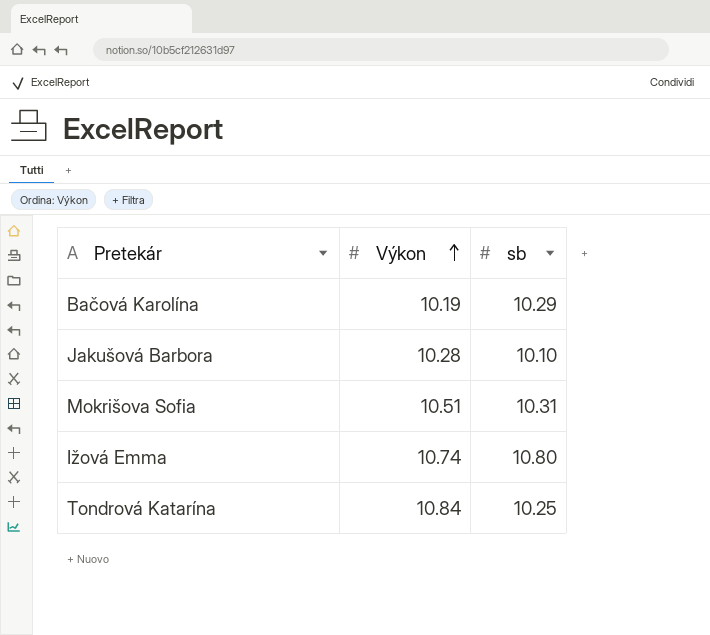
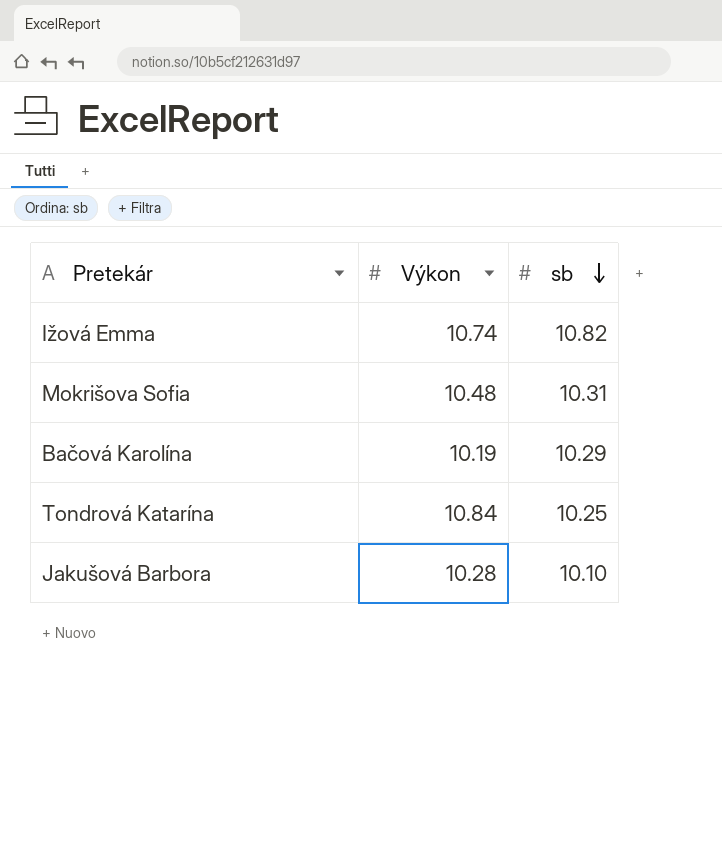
row order: Výkon ascending -> sb descending
Ižová Emma | sb: 10.80 -> 10.82
Mokrišova Sofia | Výkon: 10.51 -> 10.48

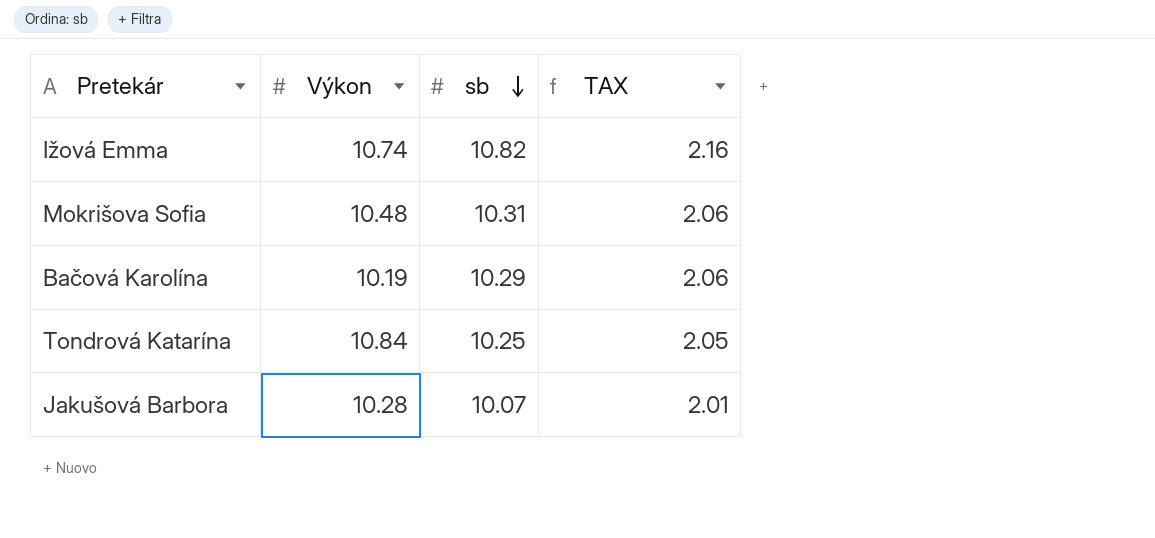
column TAX | formula: none -> [sb] * 0.2
Jakušová Barbora | sb: 10.10 -> 10.07

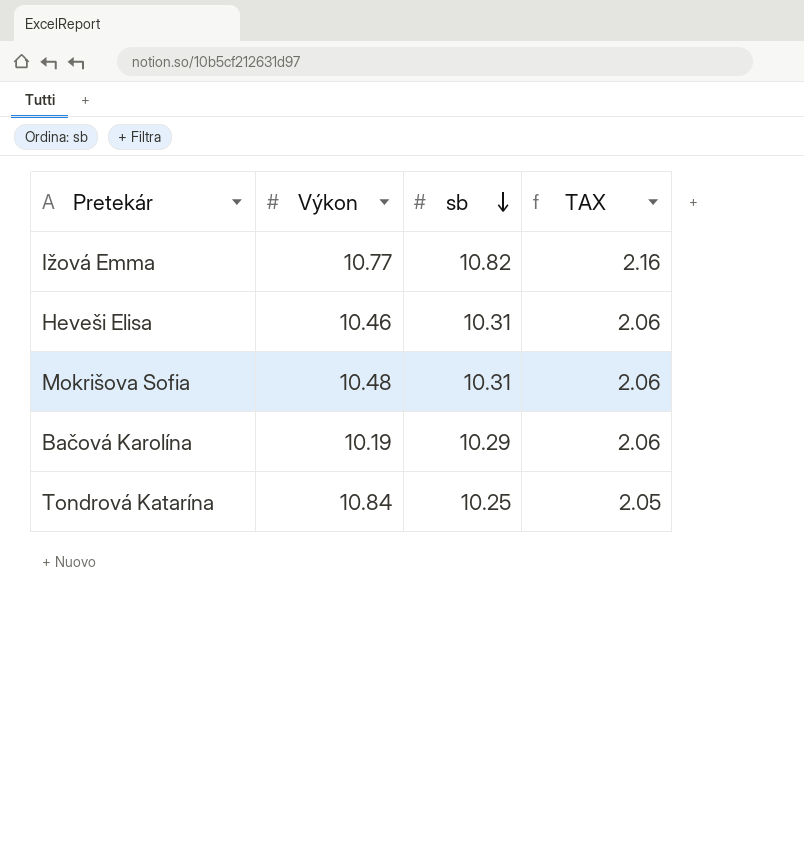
row Jakušová Barbora: 10.28 | 10.07 | 2.01 -> none
Ižová Emma | Výkon: 10.74 -> 10.77
row Heveši Elisa: none -> 10.46 | 10.31 | 2.06

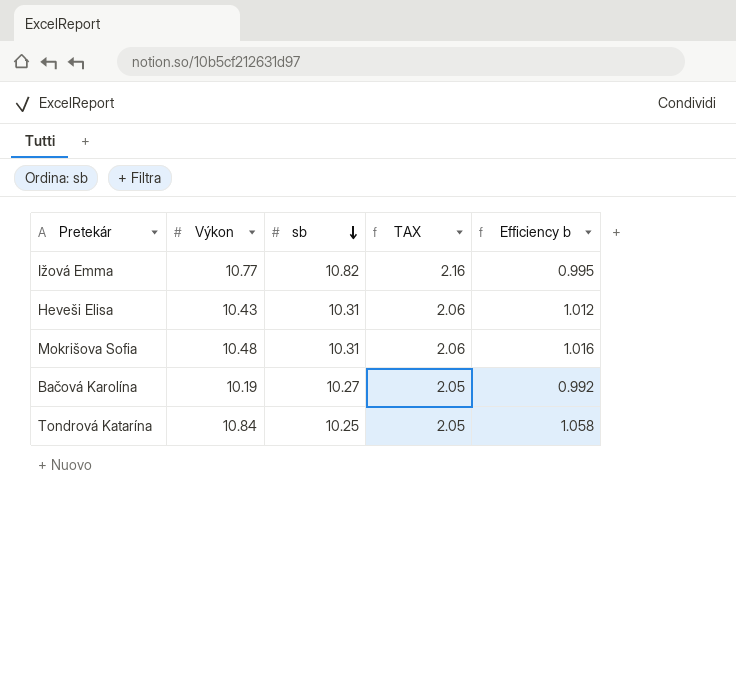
column Efficiency b | formula: none -> [Výkon] / [sb]
Heveši Elisa | Výkon: 10.46 -> 10.43
Bačová Karolína | sb: 10.29 -> 10.27
Bačová Karolína | TAX: 2.06 -> 2.05

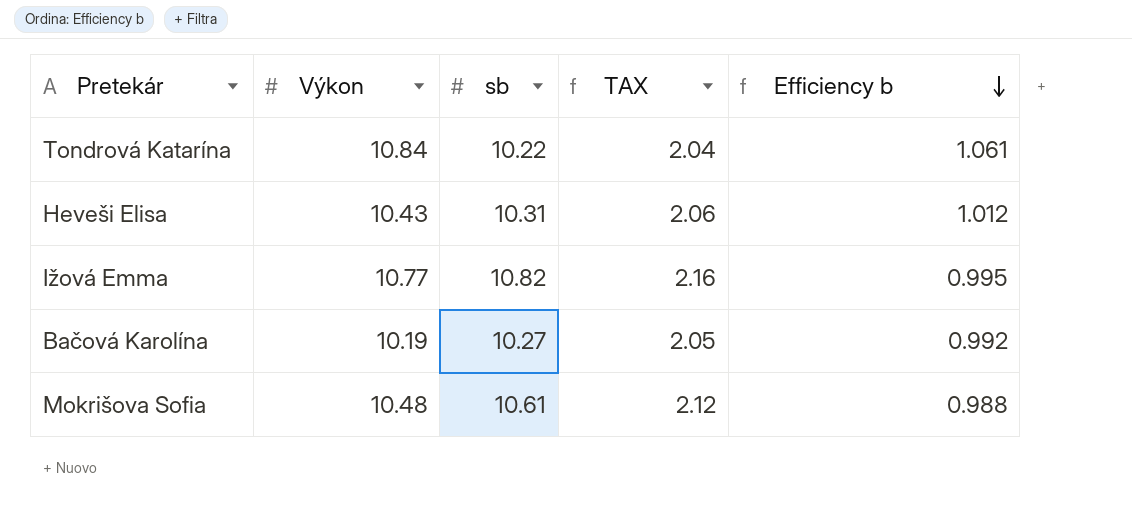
row order: sb descending -> Efficiency b descending
Tondrová Katarína | sb: 10.25 -> 10.22
Tondrová Katarína | TAX: 2.05 -> 2.04
Tondrová Katarína | Efficiency b: 1.058 -> 1.061
Mokrišova Sofia | sb: 10.31 -> 10.61
Mokrišova Sofia | TAX: 2.06 -> 2.12
Mokrišova Sofia | Efficiency b: 1.016 -> 0.988

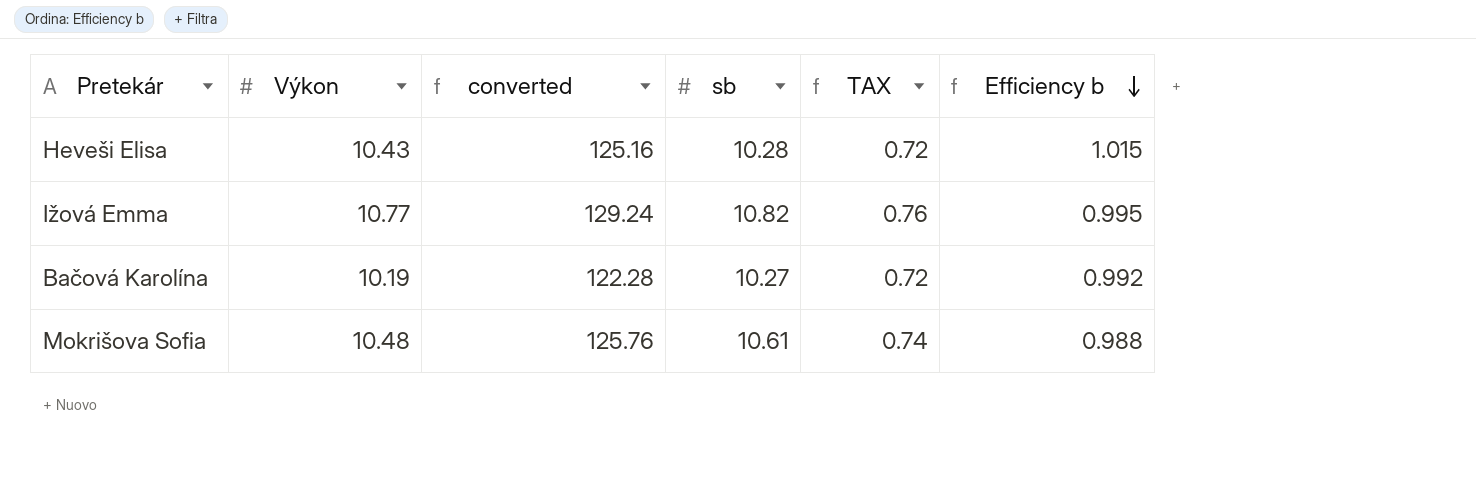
column converted | formula: none -> [Výkon] * 12
column TAX | formula: [sb] * 0.2 -> [sb] * 0.07
row Tondrová Katarína: 10.84 | 10.22 | 2.04 | 1.061 -> none
Heveši Elisa | sb: 10.31 -> 10.28
Heveši Elisa | Efficiency b: 1.012 -> 1.015

